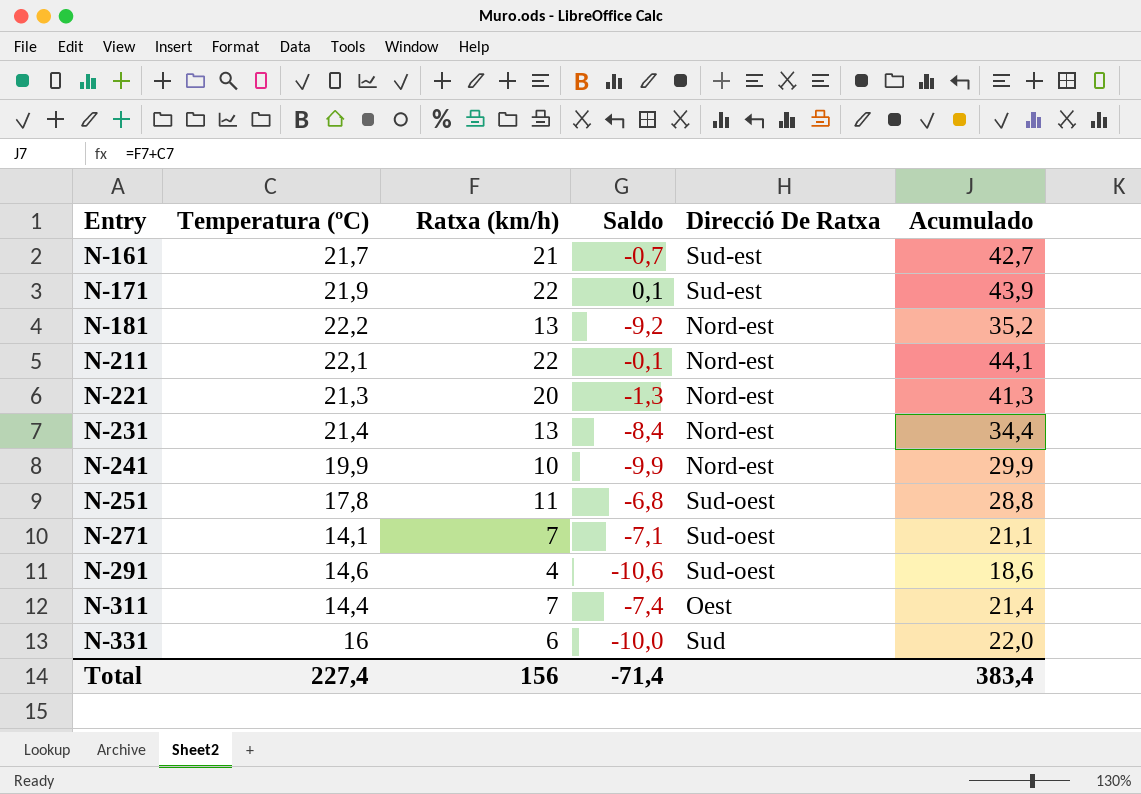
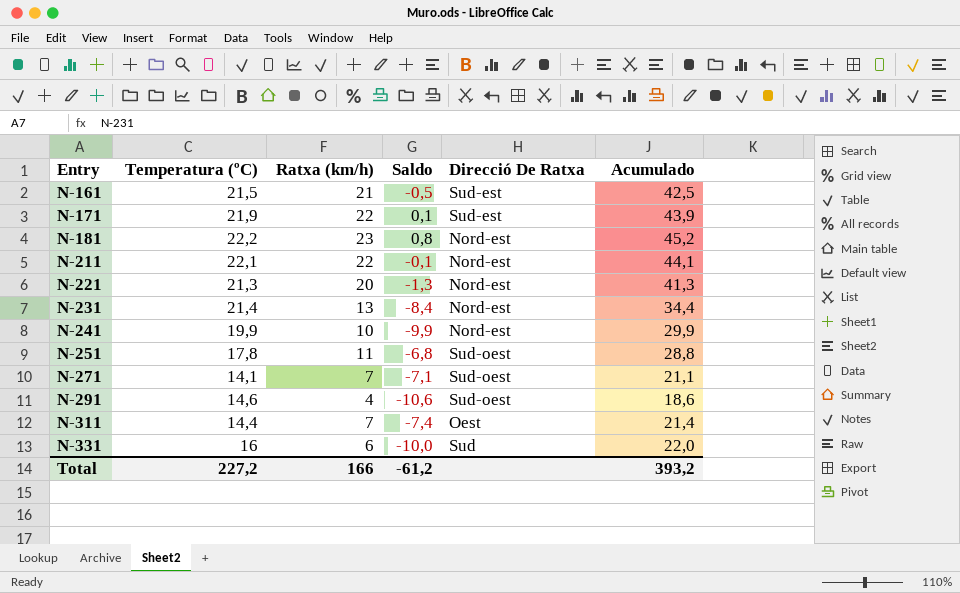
N-161 | Temperatura (ºC): 21,7 -> 21,5
N-161 | Saldo: -0,7 -> -0,5
N-161 | Acumulado: 42,7 -> 42,5
N-181 | Ratxa (km/h): 13 -> 23
N-181 | Saldo: -9,2 -> 0,8
N-181 | Acumulado: 35,2 -> 45,2
Total | Temperatura (ºC): 227,4 -> 227,2
Total | Ratxa (km/h): 156 -> 166
Total | Saldo: -71,4 -> -61,2
Total | Acumulado: 383,4 -> 393,2

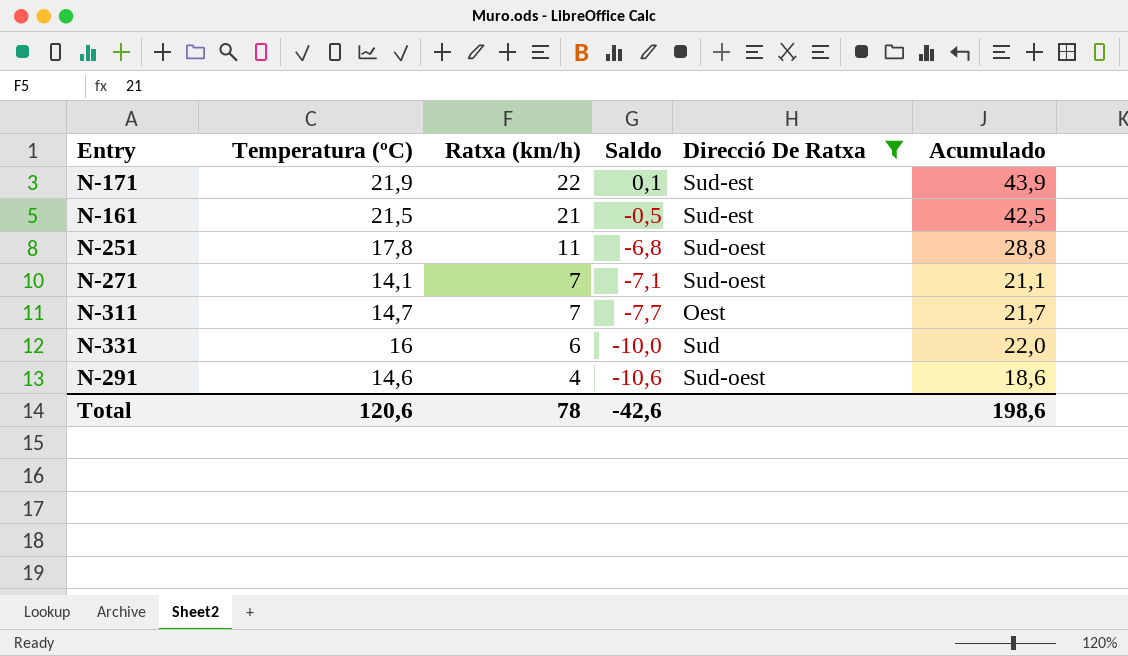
filter: none -> Direcció De Ratxa != Nord-est
row order: Entry ascending -> Ratxa (km/h) descending
N-311 | Temperatura (ºC): 14,4 -> 14,7
N-311 | Saldo: -7,4 -> -7,7
N-311 | Acumulado: 21,4 -> 21,7
Total | Temperatura (ºC): 227,2 -> 120,6
Total | Ratxa (km/h): 166 -> 78
Total | Saldo: -61,2 -> -42,6
Total | Acumulado: 393,2 -> 198,6

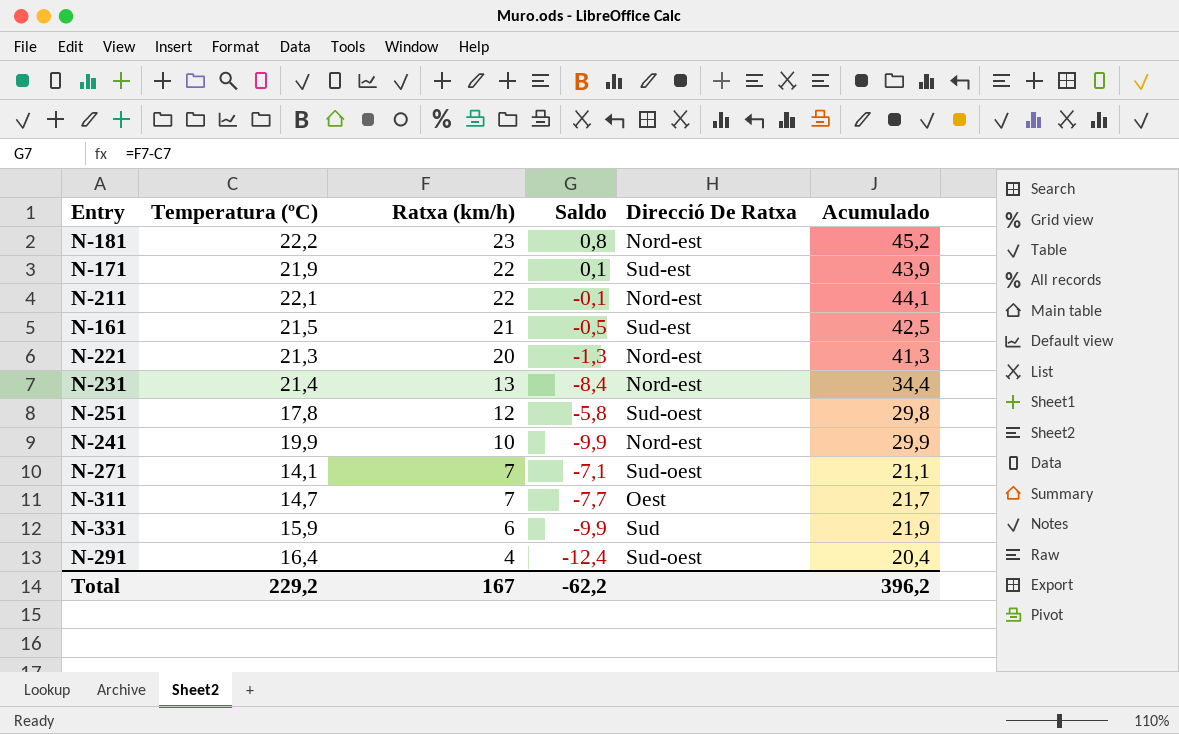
filter: Direcció De Ratxa != Nord-est -> none
N-251 | Ratxa (km/h): 11 -> 12
N-251 | Saldo: -6,8 -> -5,8
N-251 | Acumulado: 28,8 -> 29,8
N-331 | Temperatura (ºC): 16 -> 15,9
N-331 | Saldo: -10,0 -> -9,9
N-331 | Acumulado: 22,0 -> 21,9
N-291 | Temperatura (ºC): 14,6 -> 16,4
N-291 | Saldo: -10,6 -> -12,4
N-291 | Acumulado: 18,6 -> 20,4
Total | Temperatura (ºC): 120,6 -> 229,2
Total | Ratxa (km/h): 78 -> 167
Total | Saldo: -42,6 -> -62,2
Total | Acumulado: 198,6 -> 396,2

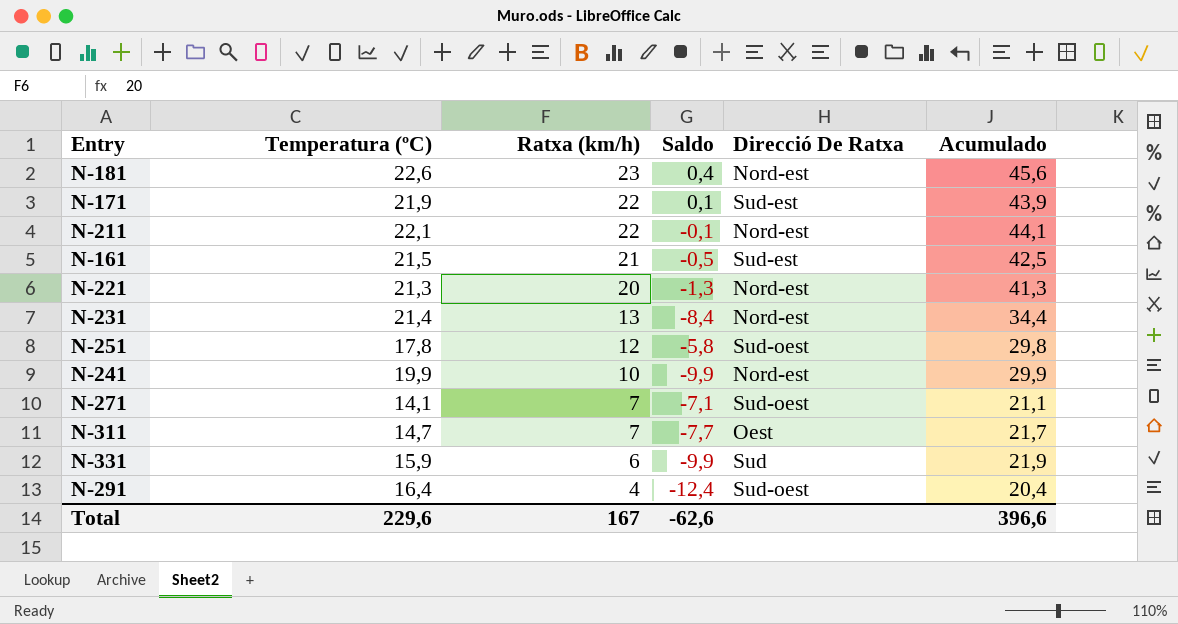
N-181 | Temperatura (ºC): 22,2 -> 22,6
N-181 | Saldo: 0,8 -> 0,4
N-181 | Acumulado: 45,2 -> 45,6
Total | Temperatura (ºC): 229,2 -> 229,6
Total | Saldo: -62,2 -> -62,6
Total | Acumulado: 396,2 -> 396,6

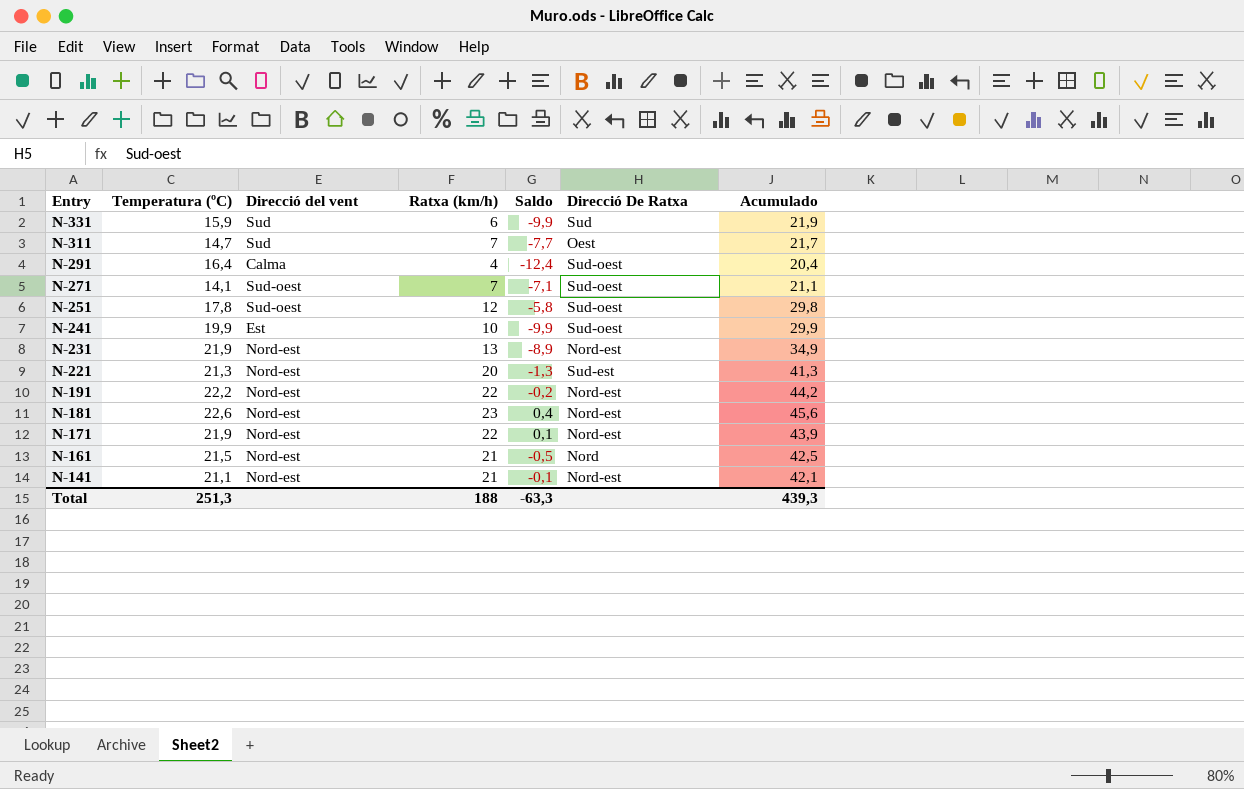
row order: Ratxa (km/h) descending -> Entry descending
column Direcció del vent | position: none -> 3
row N-211: 22,1 | 22 | -0,1 | Nord-est | 44,1 -> none
N-241 | Direcció De Ratxa: Nord-est -> Sud-oest
N-231 | Temperatura (ºC): 21,4 -> 21,9
N-231 | Saldo: -8,4 -> -8,9
N-231 | Acumulado: 34,4 -> 34,9
N-221 | Direcció De Ratxa: Nord-est -> Sud-est
row N-191: none -> 22,2 | Nord-est | 22 | -0,2 | Nord-est | 44,2
N-171 | Direcció De Ratxa: Sud-est -> Nord-est
N-161 | Direcció De Ratxa: Sud-est -> Nord
row N-141: none -> 21,1 | Nord-est | 21 | -0,1 | Nord-est | 42,1
Total | Temperatura (ºC): 229,6 -> 251,3
Total | Ratxa (km/h): 167 -> 188
Total | Saldo: -62,6 -> -63,3
Total | Acumulado: 396,6 -> 439,3

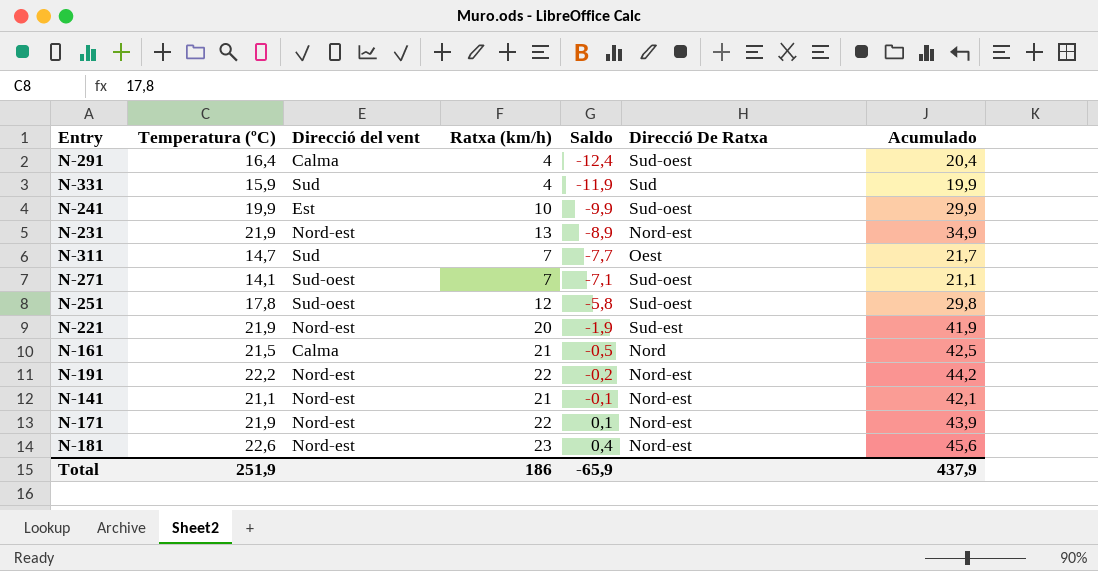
row order: Entry descending -> Saldo ascending
N-331 | Ratxa (km/h): 6 -> 4
N-331 | Saldo: -9,9 -> -11,9
N-331 | Acumulado: 21,9 -> 19,9
N-221 | Temperatura (ºC): 21,3 -> 21,9
N-221 | Saldo: -1,3 -> -1,9
N-221 | Acumulado: 41,3 -> 41,9
N-161 | Direcció del vent: Nord-est -> Calma
Total | Temperatura (ºC): 251,3 -> 251,9
Total | Ratxa (km/h): 188 -> 186
Total | Saldo: -63,3 -> -65,9
Total | Acumulado: 439,3 -> 437,9

